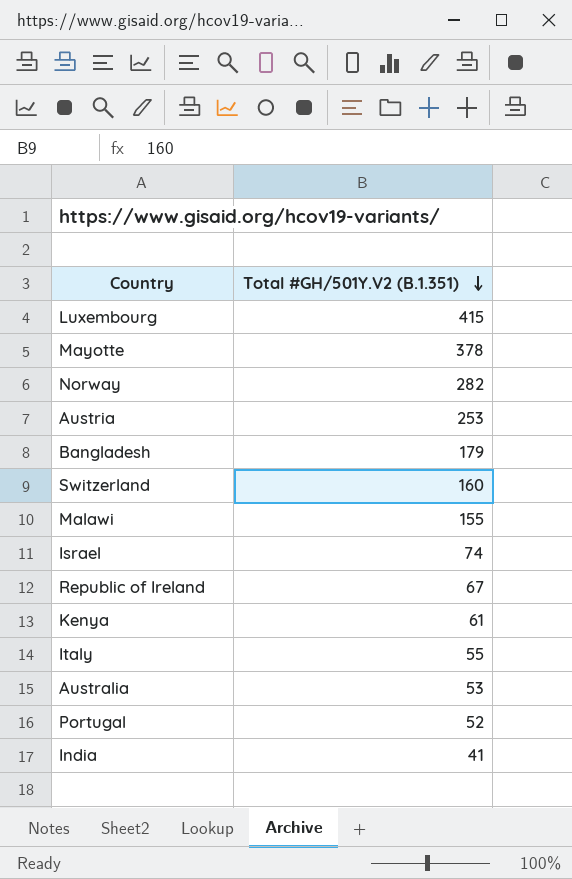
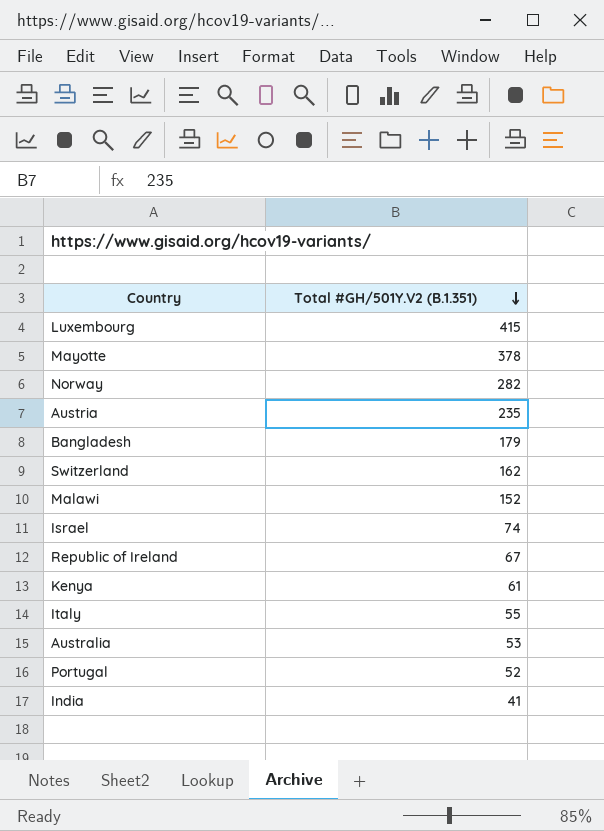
Austria | Total #GH/501Y.V2 (B.1.351): 253 -> 235
Switzerland | Total #GH/501Y.V2 (B.1.351): 160 -> 162
Malawi | Total #GH/501Y.V2 (B.1.351): 155 -> 152

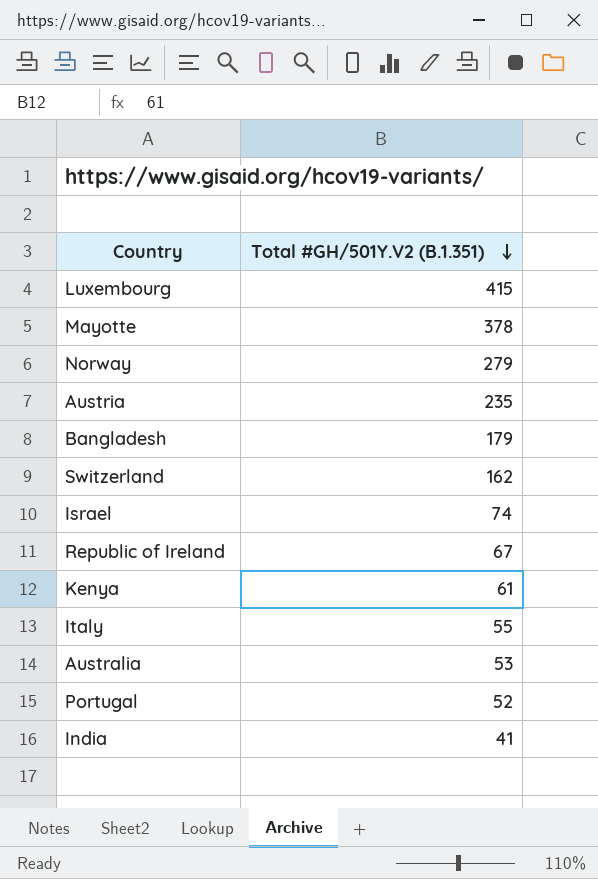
row Malawi: 152 -> none
Norway | Total #GH/501Y.V2 (B.1.351): 282 -> 279

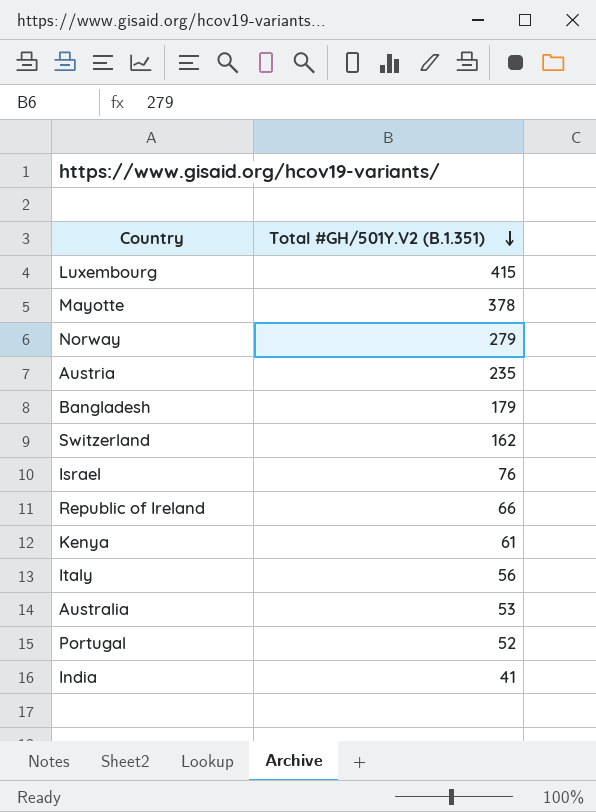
Israel | Total #GH/501Y.V2 (B.1.351): 74 -> 76
Republic of Ireland | Total #GH/501Y.V2 (B.1.351): 67 -> 66
Italy | Total #GH/501Y.V2 (B.1.351): 55 -> 56

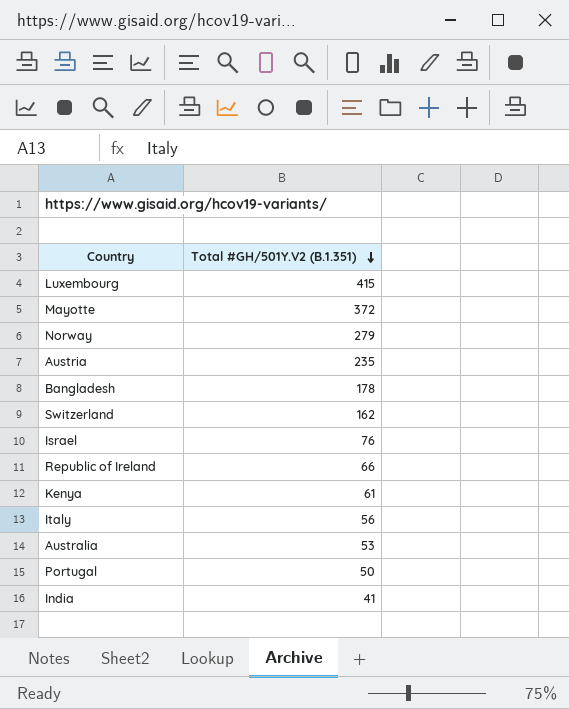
Mayotte | Total #GH/501Y.V2 (B.1.351): 378 -> 372
Bangladesh | Total #GH/501Y.V2 (B.1.351): 179 -> 178
Portugal | Total #GH/501Y.V2 (B.1.351): 52 -> 50

